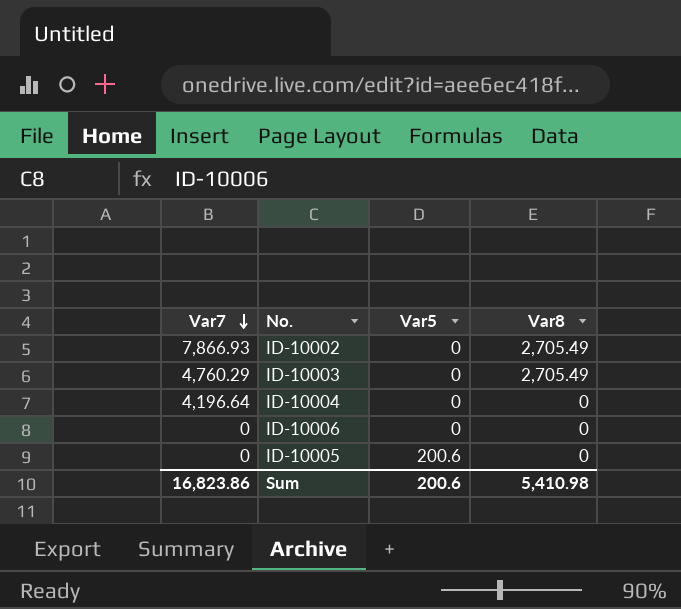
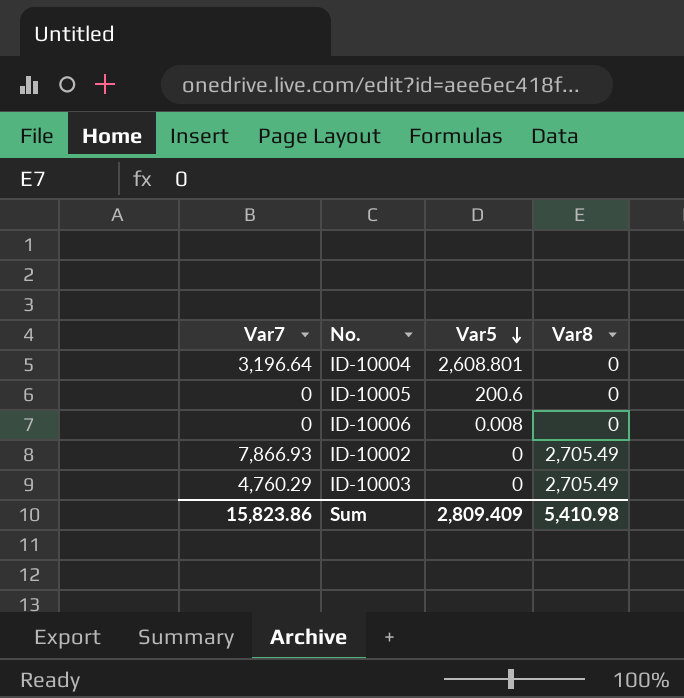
row order: Var7 descending -> Var5 descending
ID-10004 | Var7: 4,196.64 -> 3,196.64
ID-10004 | Var5: 0 -> 2,608.801
ID-10006 | Var5: 0 -> 0.008
Sum | Var7: 16,823.86 -> 15,823.86
Sum | Var5: 200.6 -> 2,809.409

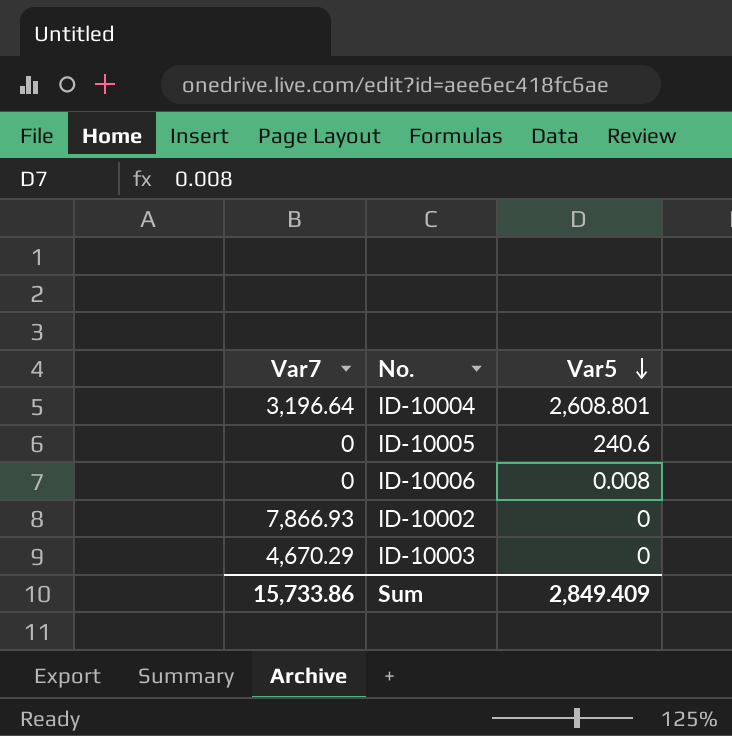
column Var8 | position: 4 -> none
ID-10005 | Var5: 200.6 -> 240.6
ID-10003 | Var7: 4,760.29 -> 4,670.29
Sum | Var7: 15,823.86 -> 15,733.86
Sum | Var5: 2,809.409 -> 2,849.409

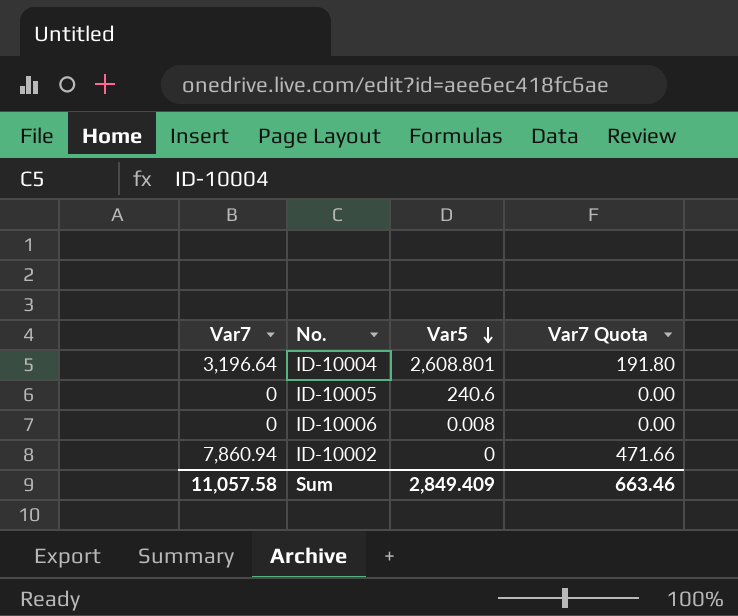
column Var7 Quota | formula: none -> [Var7] * 0.06
row ID-10003: 4,670.29 | 0 -> none
ID-10002 | Var7: 7,866.93 -> 7,860.94
Sum | Var7: 15,733.86 -> 11,057.58

